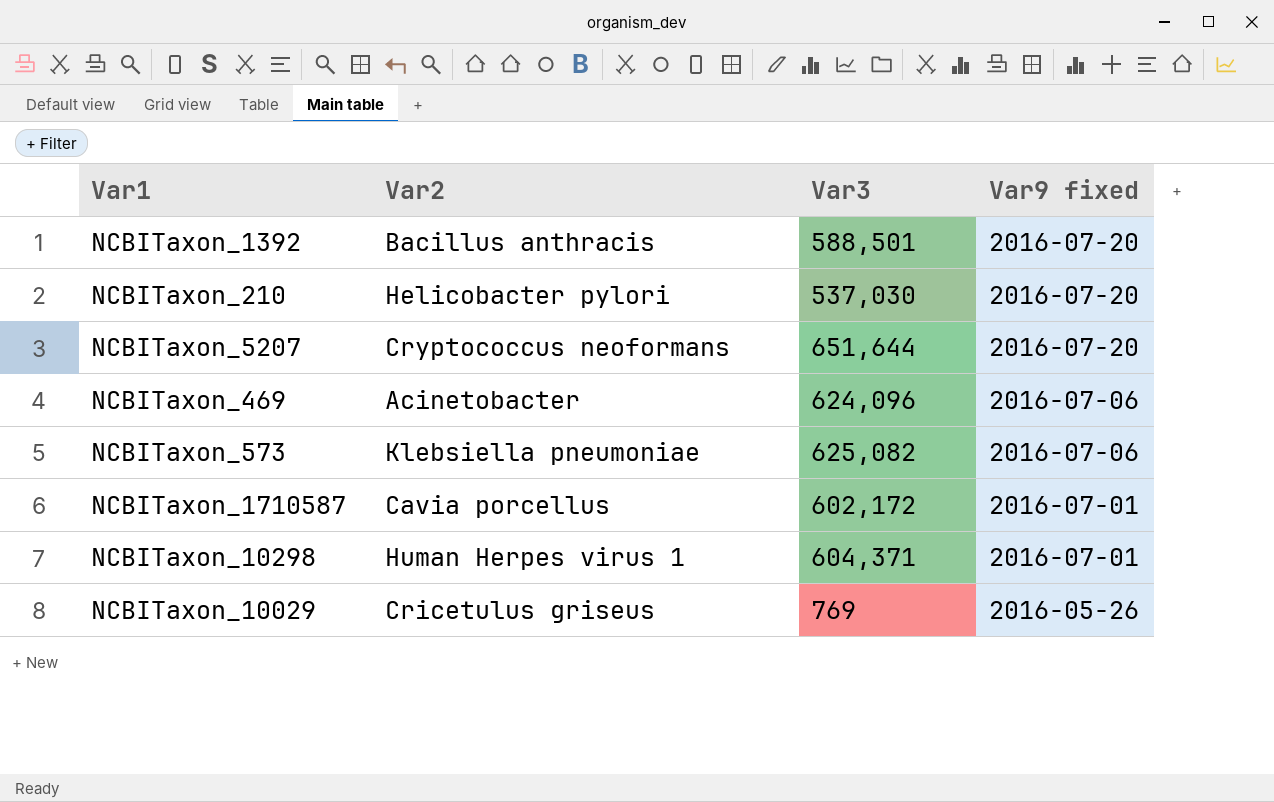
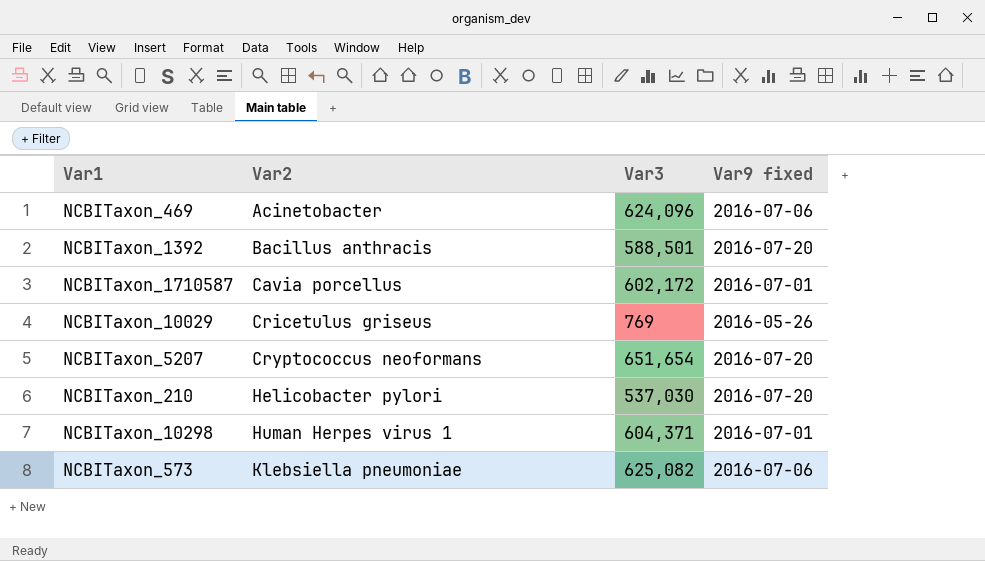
row order: Var9 fixed descending -> Var2 ascending
NCBITaxon_5207 | Var3: 651,644 -> 651,654

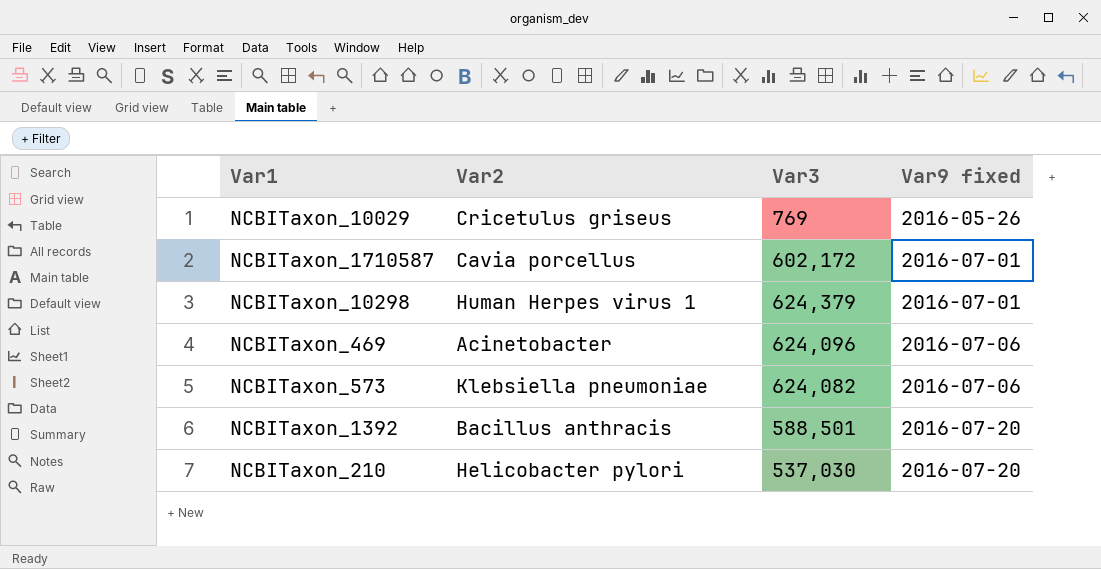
row order: Var2 ascending -> Var9 fixed ascending
row NCBITaxon_5207: Cryptococcus neoformans | 651,654 | 2016-07-20 -> none
NCBITaxon_10298 | Var3: 604,371 -> 624,379
NCBITaxon_573 | Var3: 625,082 -> 624,082

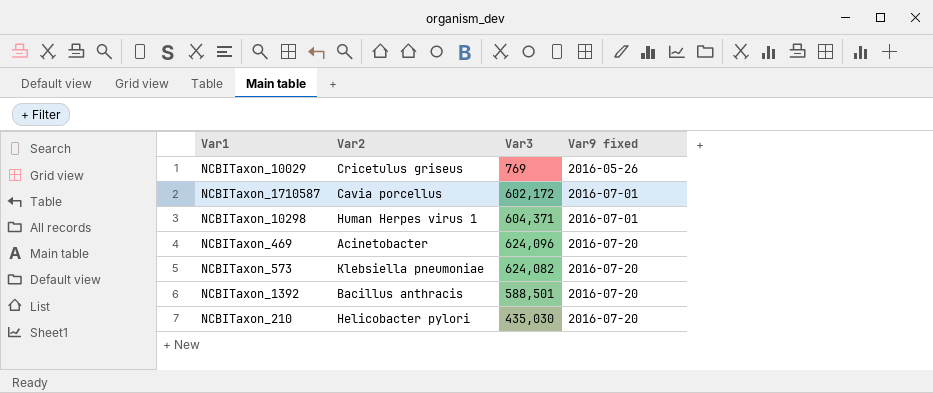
NCBITaxon_10298 | Var3: 624,379 -> 604,371
NCBITaxon_469 | Var9 fixed: 2016-07-06 -> 2016-07-20
NCBITaxon_573 | Var9 fixed: 2016-07-06 -> 2016-07-20
NCBITaxon_210 | Var3: 537,030 -> 435,030

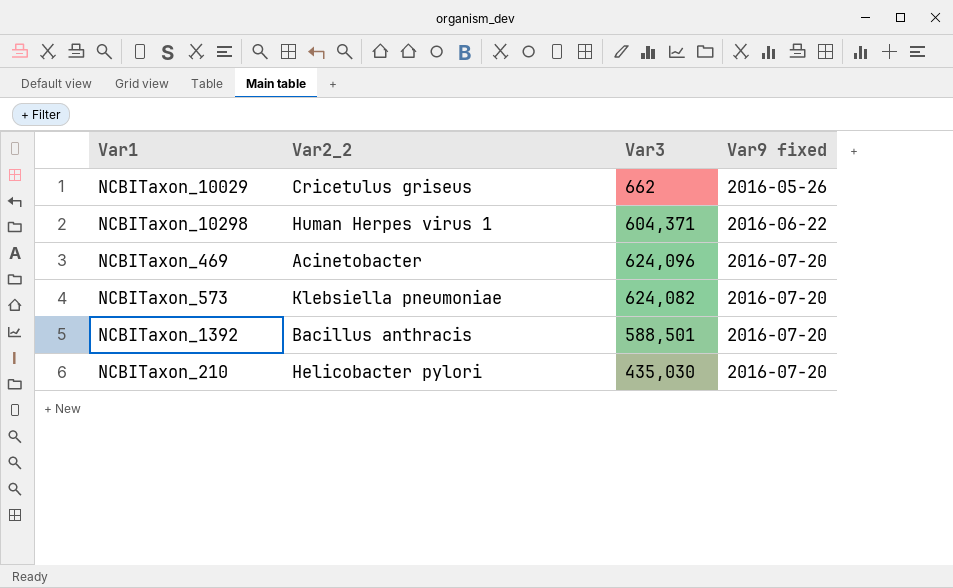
column name: Var2 -> Var2_2
row NCBITaxon_1710587: Cavia porcellus | 602,172 | 2016-07-01 -> none
NCBITaxon_10029 | Var3: 769 -> 662
NCBITaxon_10298 | Var9 fixed: 2016-07-01 -> 2016-06-22

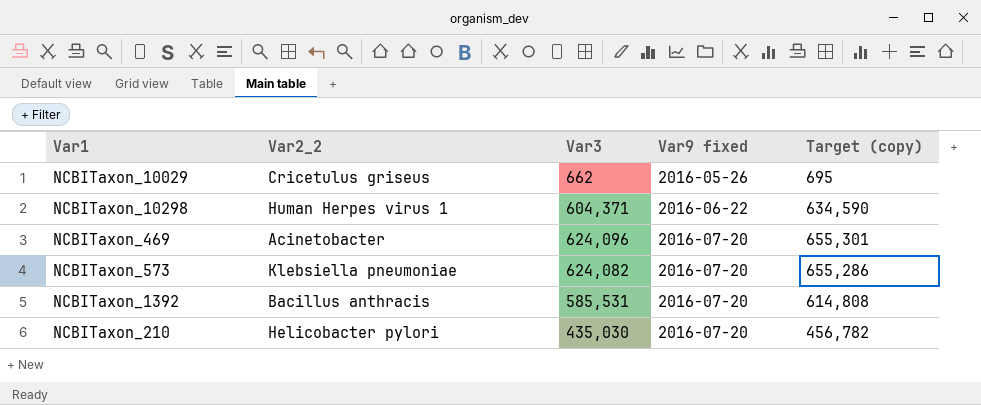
column Target (copy) | formula: none -> [Var3] * 1.05
NCBITaxon_1392 | Var3: 588,501 -> 585,531

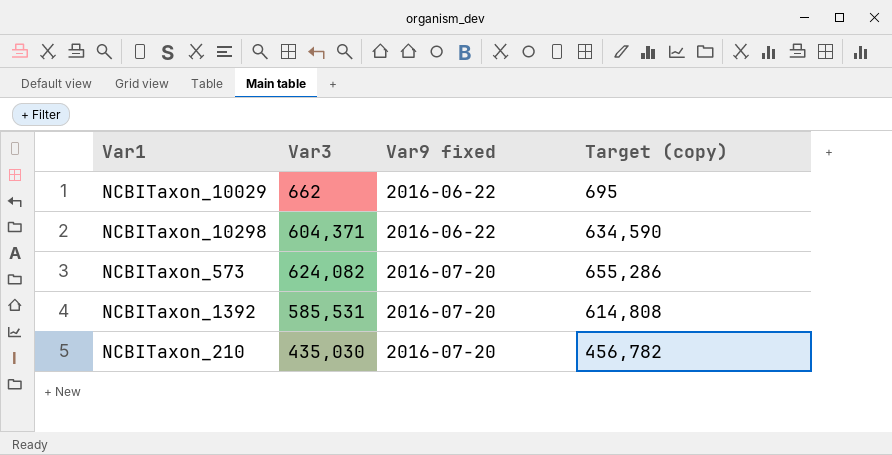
column Var2_2 | position: 2 -> none
row NCBITaxon_469: Acinetobacter | 624,096 | 2016-07-20 | 655,301 -> none
NCBITaxon_10029 | Var9 fixed: 2016-05-26 -> 2016-06-22

